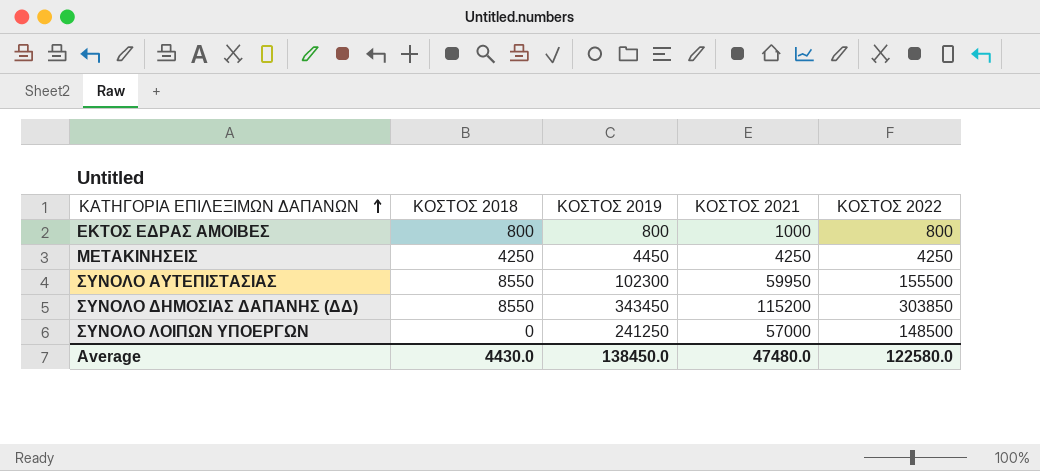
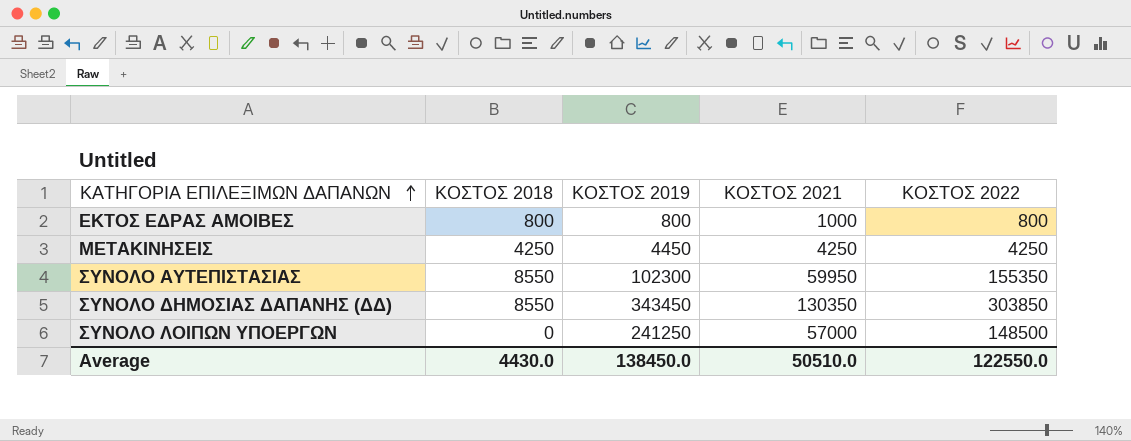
ΣΥΝΟΛΟ ΑΥΤΕΠΙΣΤΑΣΙΑΣ | ΚΟΣΤΟΣ 2022: 155500 -> 155350
ΣΥΝΟΛΟ ΔΗΜΟΣΙΑΣ ΔΑΠΑΝΗΣ (ΔΔ) | ΚΟΣΤΟΣ 2021: 115200 -> 130350
Average | ΚΟΣΤΟΣ 2021: 47480.0 -> 50510.0
Average | ΚΟΣΤΟΣ 2022: 122580.0 -> 122550.0

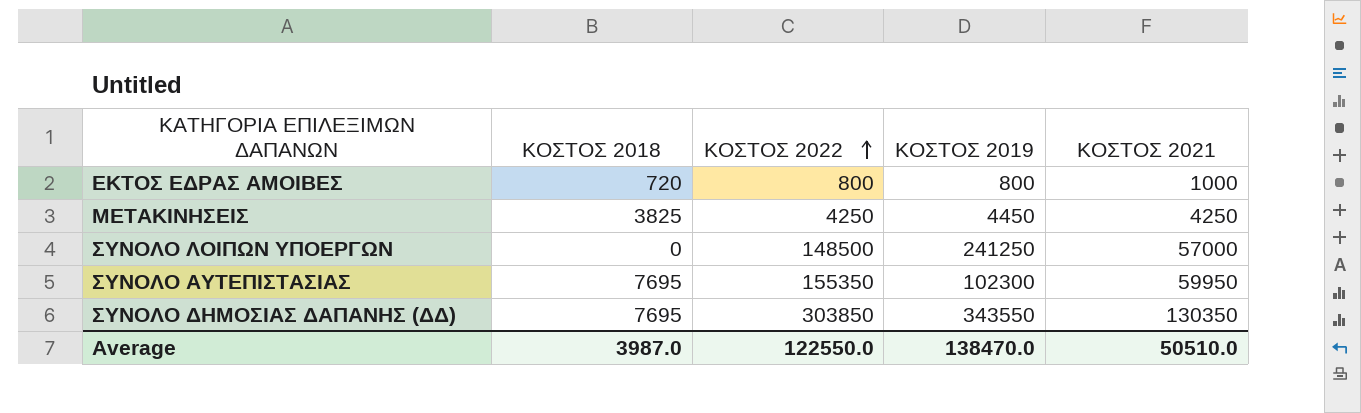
row order: ΚΑΤΗΓΟΡΙΑ ΕΠΙΛΕΞΙΜΩΝ ΔΑΠΑΝΩΝ ascending -> ΚΟΣΤΟΣ 2022 ascending
column ΚΟΣΤΟΣ 2022 | position: 5 -> 3
ΕΚΤΟΣ ΕΔΡΑΣ ΑΜΟΙΒΕΣ | ΚΟΣΤΟΣ 2018: 800 -> 720
ΜΕΤΑΚΙΝΗΣΕΙΣ | ΚΟΣΤΟΣ 2018: 4250 -> 3825
ΣΥΝΟΛΟ ΑΥΤΕΠΙΣΤΑΣΙΑΣ | ΚΟΣΤΟΣ 2018: 8550 -> 7695
ΣΥΝΟΛΟ ΔΗΜΟΣΙΑΣ ΔΑΠΑΝΗΣ (ΔΔ) | ΚΟΣΤΟΣ 2018: 8550 -> 7695
ΣΥΝΟΛΟ ΔΗΜΟΣΙΑΣ ΔΑΠΑΝΗΣ (ΔΔ) | ΚΟΣΤΟΣ 2019: 343450 -> 343550
Average | ΚΟΣΤΟΣ 2018: 4430.0 -> 3987.0
Average | ΚΟΣΤΟΣ 2019: 138450.0 -> 138470.0

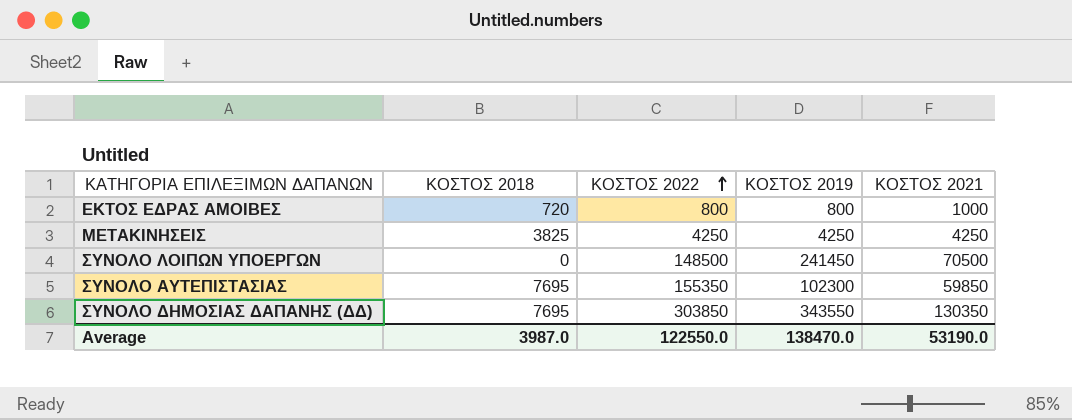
ΜΕΤΑΚΙΝΗΣΕΙΣ | ΚΟΣΤΟΣ 2019: 4450 -> 4250
ΣΥΝΟΛΟ ΛΟΙΠΩΝ ΥΠΟΕΡΓΩΝ | ΚΟΣΤΟΣ 2019: 241250 -> 241450
ΣΥΝΟΛΟ ΛΟΙΠΩΝ ΥΠΟΕΡΓΩΝ | ΚΟΣΤΟΣ 2021: 57000 -> 70500
ΣΥΝΟΛΟ ΑΥΤΕΠΙΣΤΑΣΙΑΣ | ΚΟΣΤΟΣ 2021: 59950 -> 59850
Average | ΚΟΣΤΟΣ 2021: 50510.0 -> 53190.0

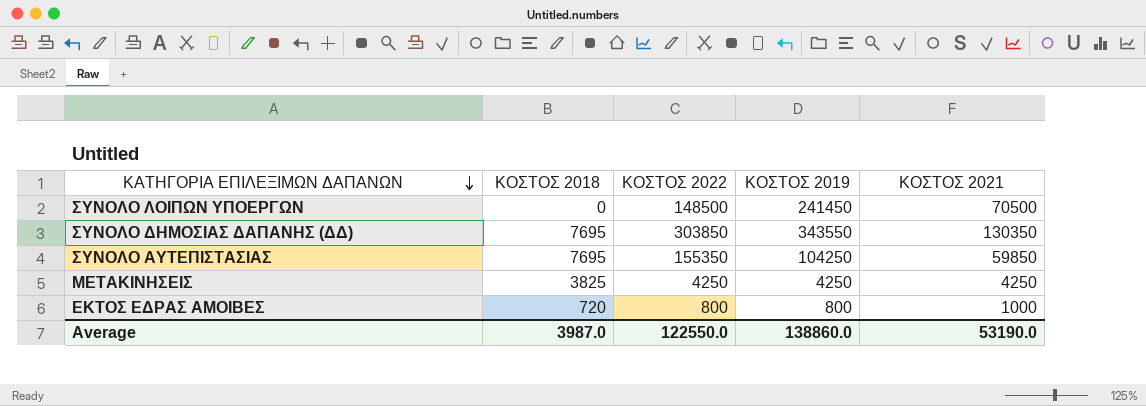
row order: ΚΟΣΤΟΣ 2022 ascending -> ΚΑΤΗΓΟΡΙΑ ΕΠΙΛΕΞΙΜΩΝ ΔΑΠΑΝΩΝ descending
ΣΥΝΟΛΟ ΑΥΤΕΠΙΣΤΑΣΙΑΣ | ΚΟΣΤΟΣ 2019: 102300 -> 104250
Average | ΚΟΣΤΟΣ 2019: 138470.0 -> 138860.0

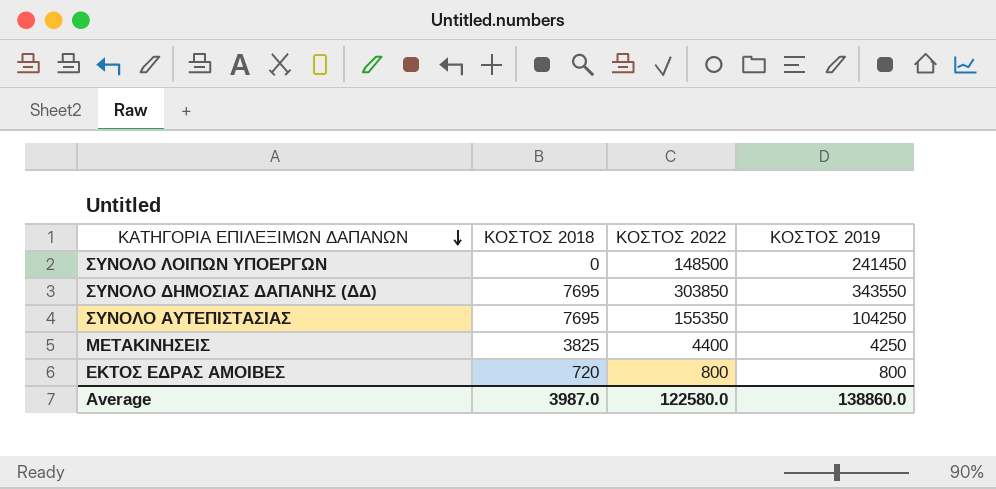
column ΚΟΣΤΟΣ 2021 | position: 5 -> none
ΜΕΤΑΚΙΝΗΣΕΙΣ | ΚΟΣΤΟΣ 2022: 4250 -> 4400
Average | ΚΟΣΤΟΣ 2022: 122550.0 -> 122580.0

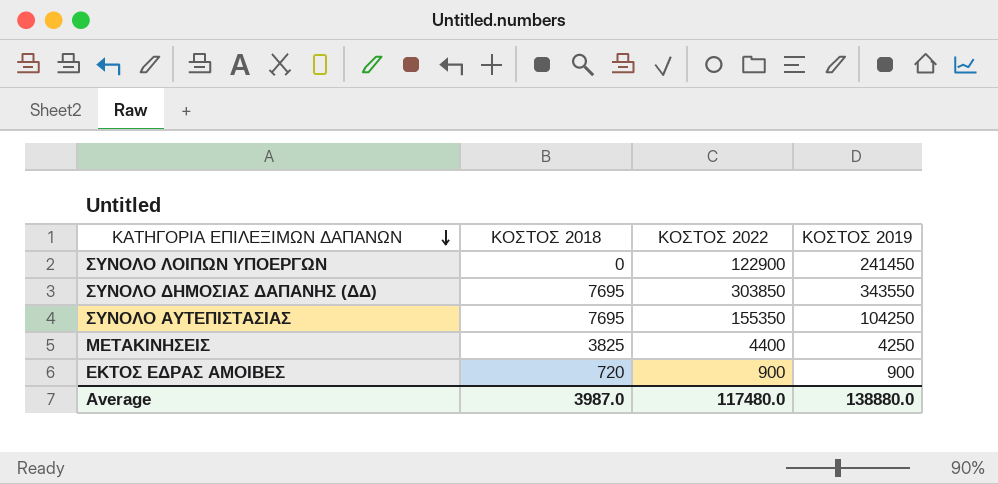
ΣΥΝΟΛΟ ΛΟΙΠΩΝ ΥΠΟΕΡΓΩΝ | ΚΟΣΤΟΣ 2022: 148500 -> 122900
ΕΚΤΟΣ ΕΔΡΑΣ ΑΜΟΙΒΕΣ | ΚΟΣΤΟΣ 2022: 800 -> 900
ΕΚΤΟΣ ΕΔΡΑΣ ΑΜΟΙΒΕΣ | ΚΟΣΤΟΣ 2019: 800 -> 900
Average | ΚΟΣΤΟΣ 2022: 122580.0 -> 117480.0
Average | ΚΟΣΤΟΣ 2019: 138860.0 -> 138880.0

